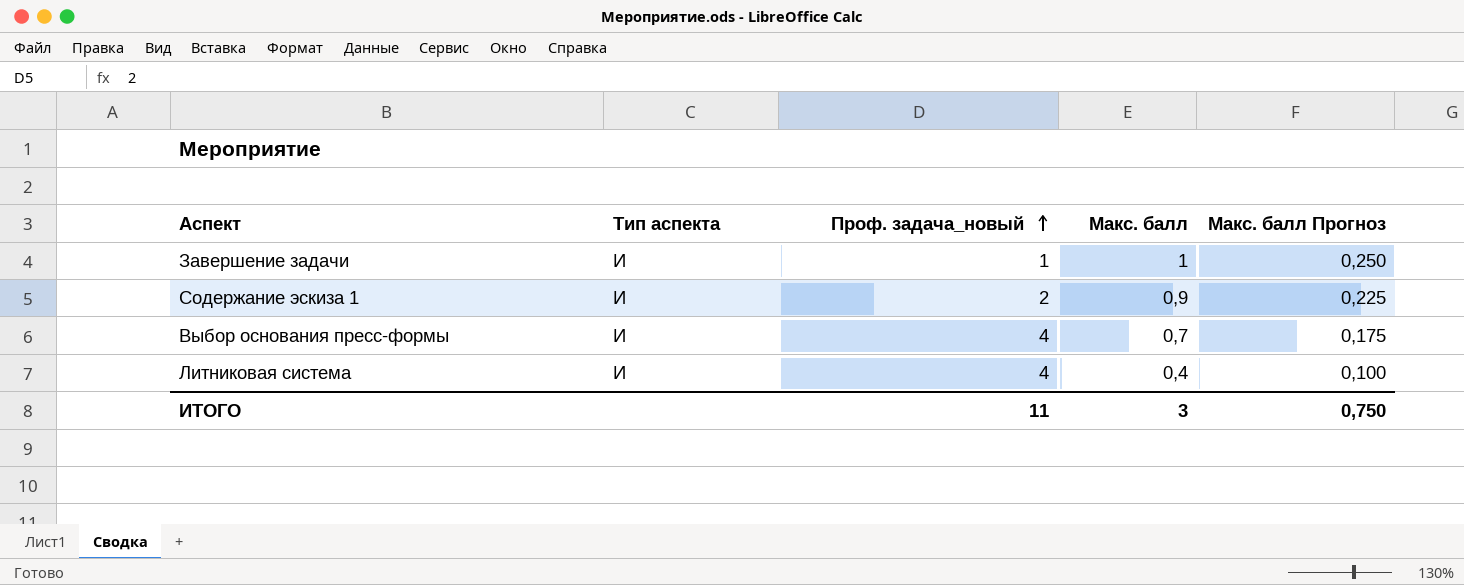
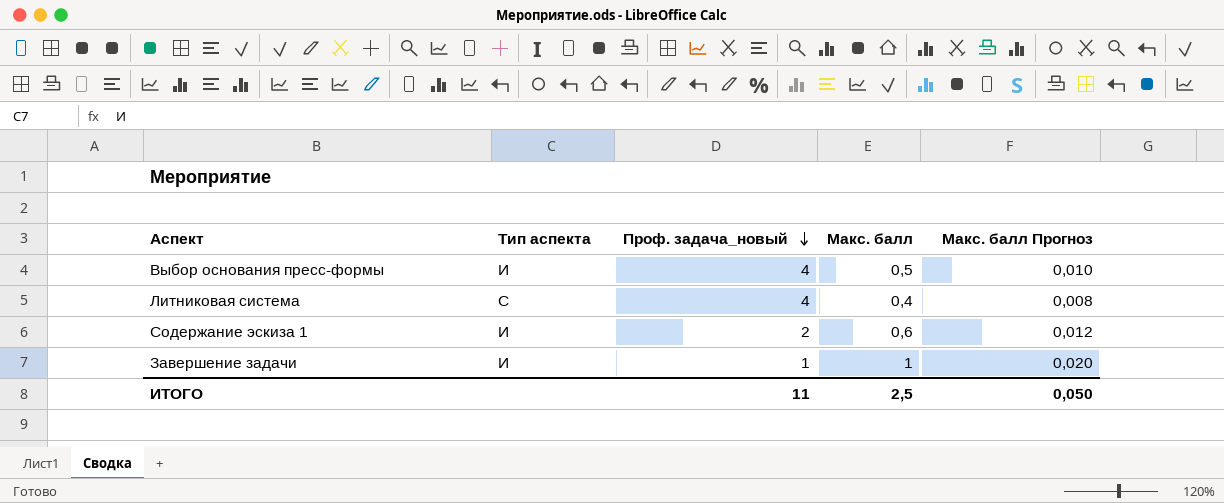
row order: Проф. задача_новый ascending -> Проф. задача_новый descending
column Макс. балл Прогноз | formula: [Макс. балл] * 0,25 -> [Макс. балл] * 0,02
Выбор основания пресс-формы | Макс. балл: 0,7 -> 0,5
Литниковая система | Тип аспекта: И -> С
Содержание эскиза 1 | Макс. балл: 0,9 -> 0,6
ИТОГО | Макс. балл: 3 -> 2,5
ИТОГО | Макс. балл Прогноз: 0,750 -> 0,050

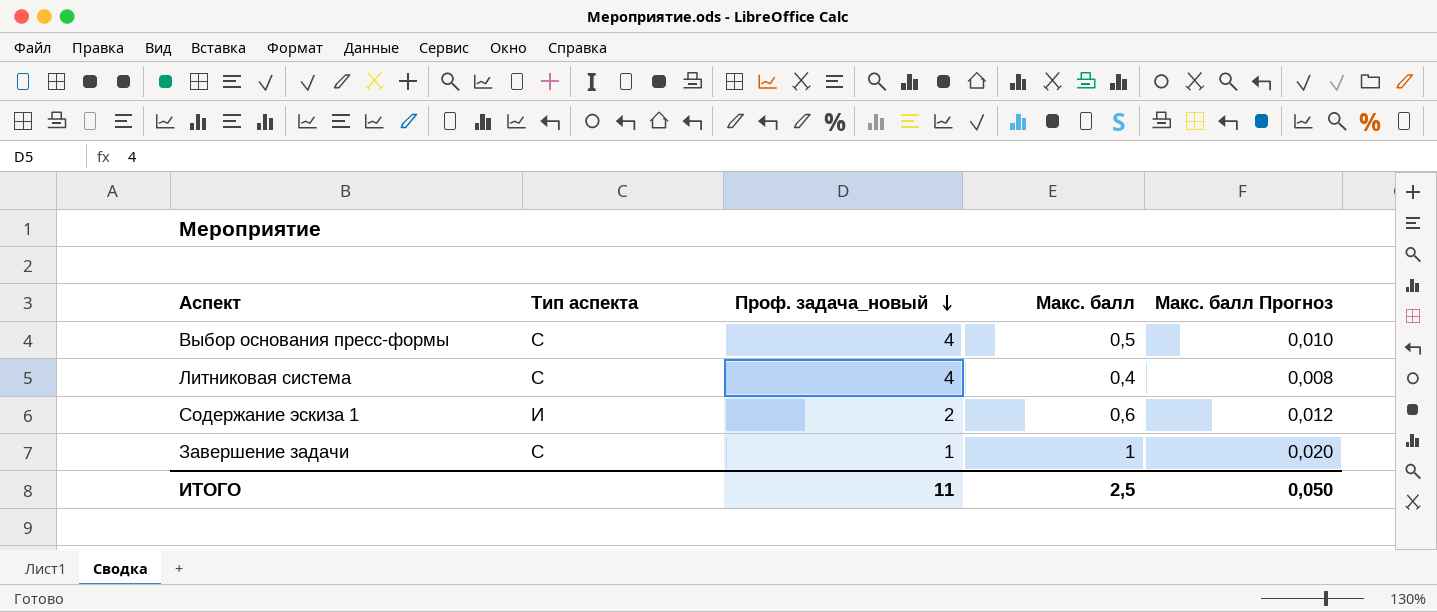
Выбор основания пресс-формы | Тип аспекта: И -> С
Завершение задачи | Тип аспекта: И -> С

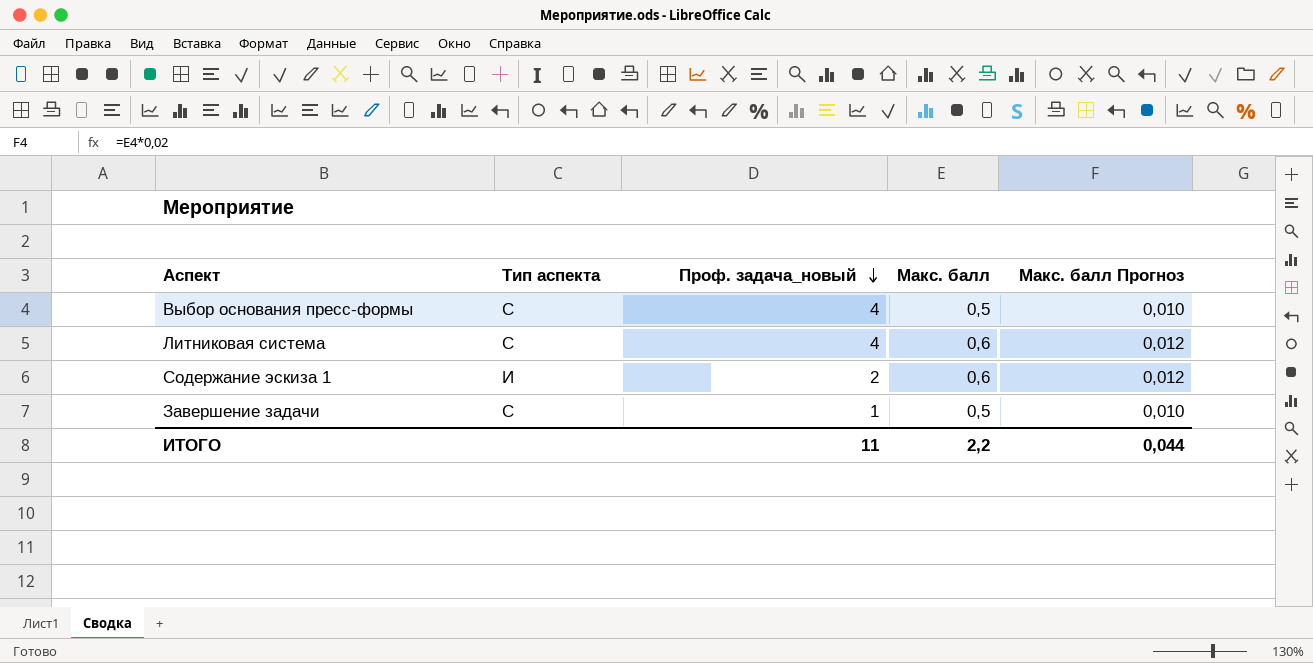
Литниковая система | Макс. балл: 0,4 -> 0,6
Литниковая система | Макс. балл Прогноз: 0,008 -> 0,012
Завершение задачи | Макс. балл: 1 -> 0,5
Завершение задачи | Макс. балл Прогноз: 0,020 -> 0,010
ИТОГО | Макс. балл: 2,5 -> 2,2
ИТОГО | Макс. балл Прогноз: 0,050 -> 0,044

